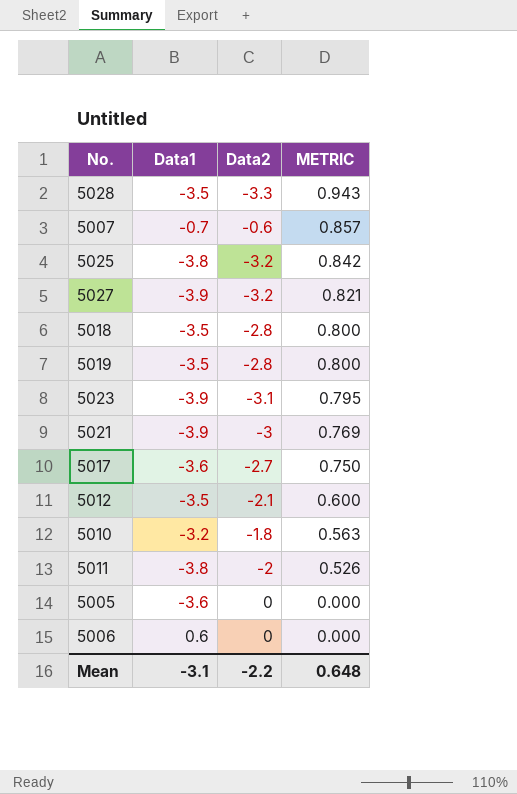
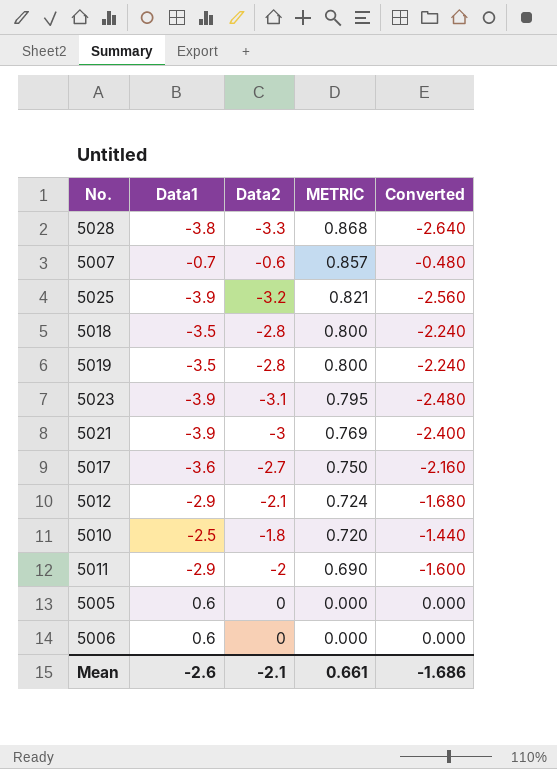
column Converted | formula: none -> [Data2] * 0.8
row 5027: -3.9 | -3.2 | 0.821 -> none
5028 | Data1: -3.5 -> -3.8
5028 | METRIC: 0.943 -> 0.868
5025 | Data1: -3.8 -> -3.9
5025 | METRIC: 0.842 -> 0.821
5012 | Data1: -3.5 -> -2.9
5012 | METRIC: 0.600 -> 0.724
5010 | Data1: -3.2 -> -2.5
5010 | METRIC: 0.563 -> 0.720
5011 | Data1: -3.8 -> -2.9
5011 | METRIC: 0.526 -> 0.690
5005 | Data1: -3.6 -> 0.6
Mean | Data1: -3.1 -> -2.6
Mean | Data2: -2.2 -> -2.1
Mean | METRIC: 0.648 -> 0.661

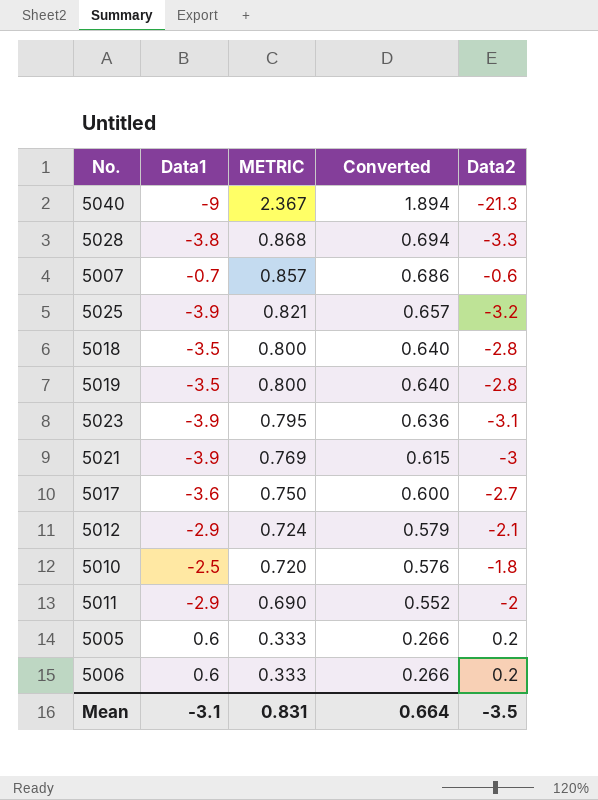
column Converted | formula: [Data2] * 0.8 -> [METRIC] * 0.8
column Data2 | position: 3 -> 5
row 5040: none -> -9 | 2.367 | 1.894 | -21.3
5005 | METRIC: 0.000 -> 0.333
5005 | Data2: 0 -> 0.2
5006 | METRIC: 0.000 -> 0.333
5006 | Data2: 0 -> 0.2
Mean | Data1: -2.6 -> -3.1
Mean | METRIC: 0.661 -> 0.831
Mean | Converted: -1.686 -> 0.664
Mean | Data2: -2.1 -> -3.5

